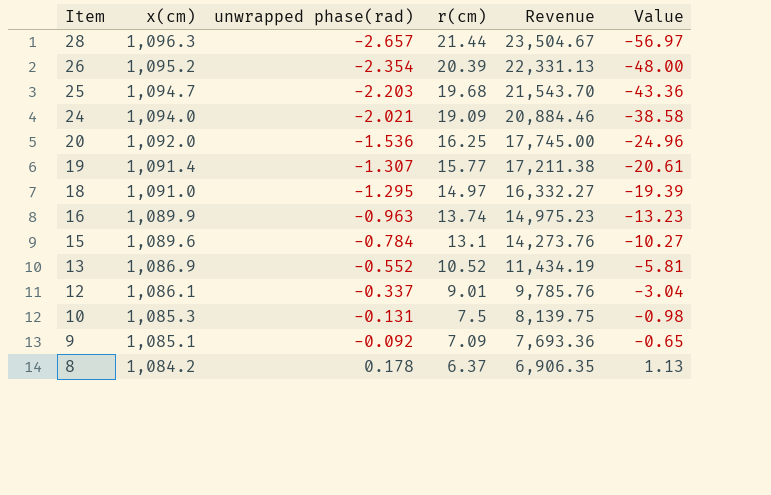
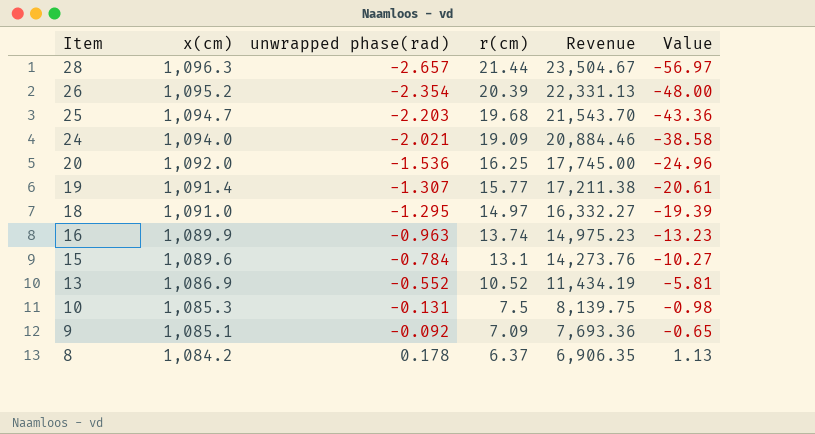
row 12: 1,086.1 | -0.337 | 9.01 | 9,785.76 | -3.04 -> none

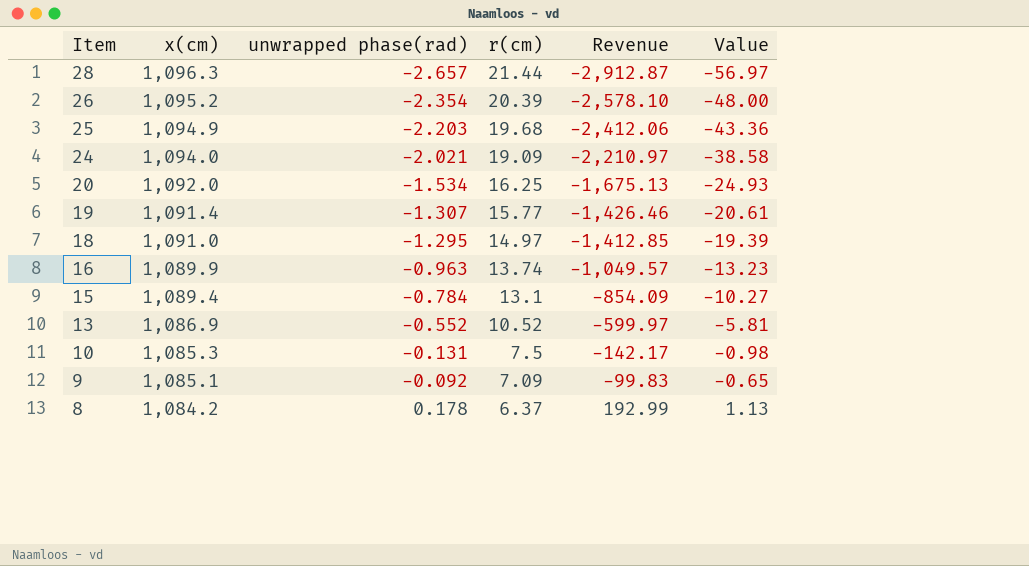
column Revenue | formula: [x(cm)] * [r(cm)] -> [x(cm)] * [unwrapped phase(rad)]
25 | x(cm): 1,094.7 -> 1,094.9
20 | unwrapped phase(rad): -1.536 -> -1.534
20 | Value: -24.96 -> -24.93
15 | x(cm): 1,089.6 -> 1,089.4

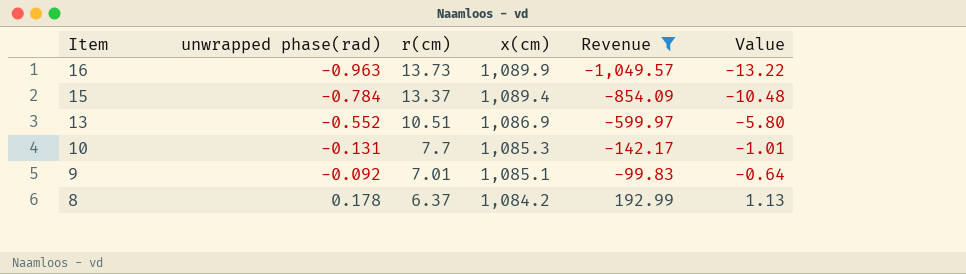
filter: none -> Revenue >= -1,049.57
column x(cm) | position: 2 -> 4
16 | r(cm): 13.74 -> 13.73
16 | Value: -13.23 -> -13.22
15 | r(cm): 13.1 -> 13.37
15 | Value: -10.27 -> -10.48
13 | r(cm): 10.52 -> 10.51
13 | Value: -5.81 -> -5.80
10 | r(cm): 7.5 -> 7.7
10 | Value: -0.98 -> -1.01
9 | r(cm): 7.09 -> 7.01
9 | Value: -0.65 -> -0.64

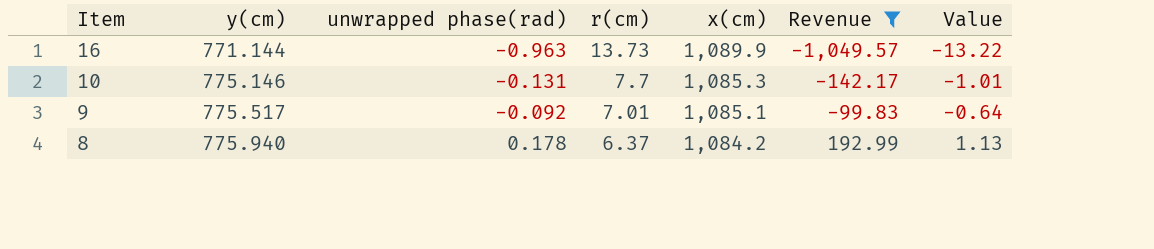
column y(cm) | position: none -> 2
row 15: -0.784 | 13.37 | 1,089.4 | -854.09 | -10.48 -> none
row 13: -0.552 | 10.51 | 1,086.9 | -599.97 | -5.80 -> none

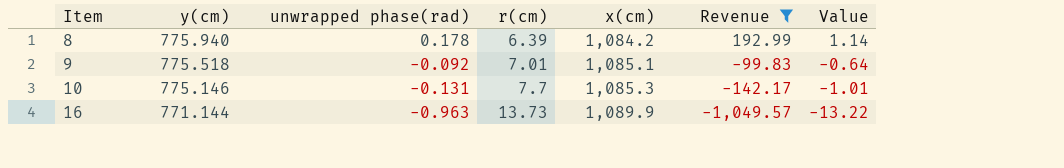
row order: Item descending -> Item ascending
8 | r(cm): 6.37 -> 6.39
8 | Value: 1.13 -> 1.14
9 | y(cm): 775.517 -> 775.518

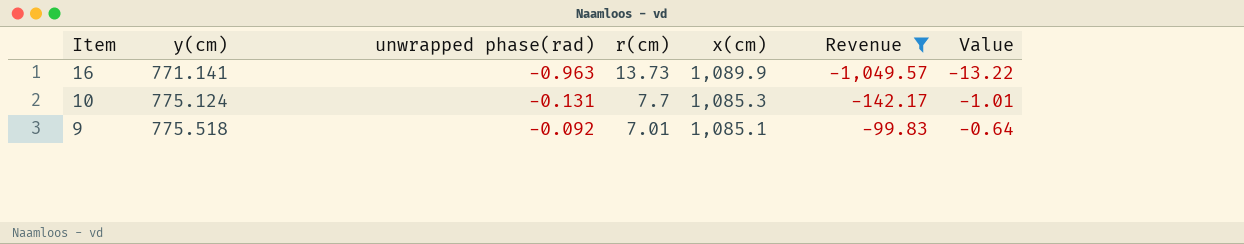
row order: Item ascending -> Item descending
row 8: 775.940 | 0.178 | 6.39 | 1,084.2 | 192.99 | 1.14 -> none
16 | y(cm): 771.144 -> 771.141
10 | y(cm): 775.146 -> 775.124

